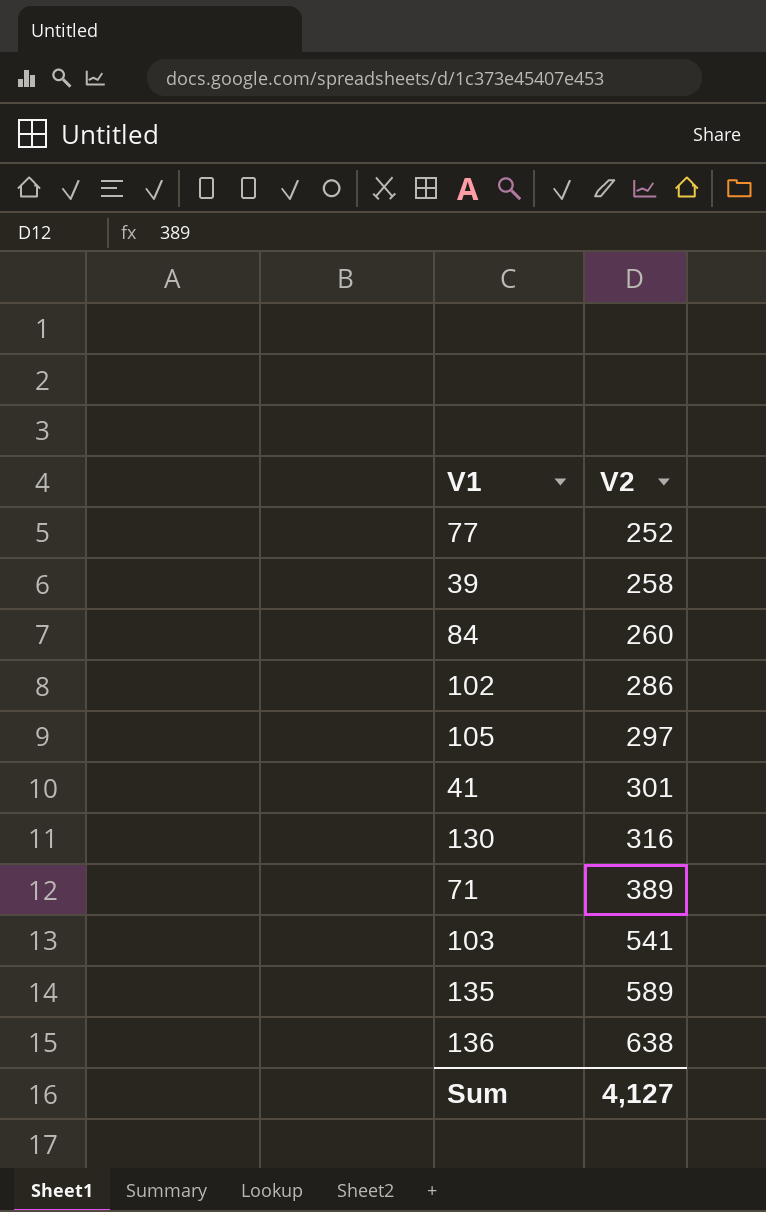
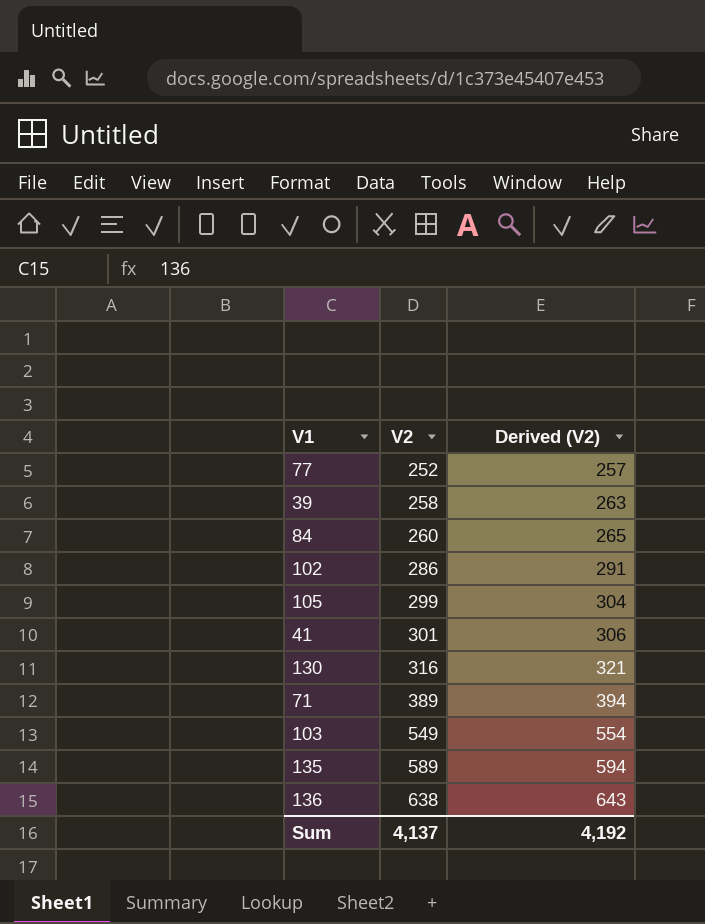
column Derived (V2) | formula: none -> [V2] + 5
105 | V2: 297 -> 299
103 | V2: 541 -> 549
Sum | V2: 4,127 -> 4,137

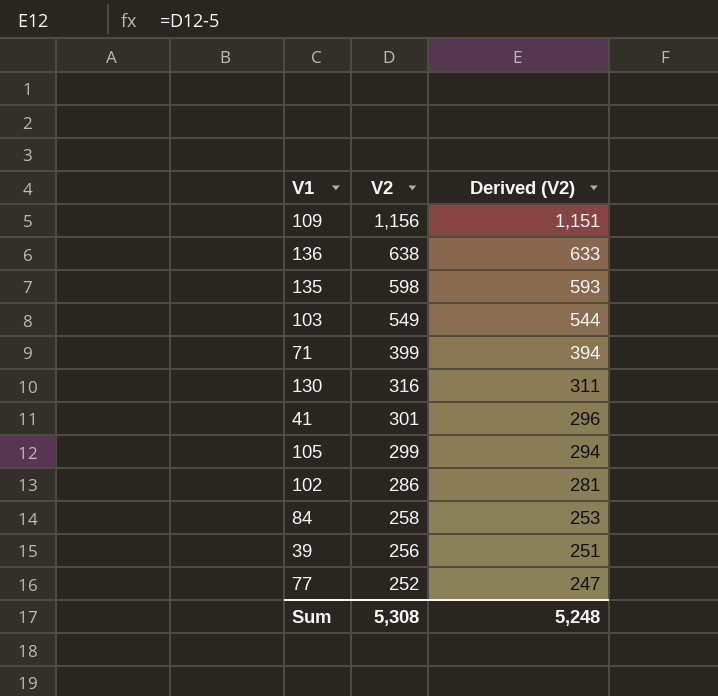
row order: V2 ascending -> V2 descending
column Derived (V2) | formula: [V2] + 5 -> [V2] - 5
row 109: none -> 1,156 | 1,151
135 | V2: 589 -> 598
71 | V2: 389 -> 399
84 | V2: 260 -> 258
39 | V2: 258 -> 256
Sum | V2: 4,137 -> 5,308
Sum | Derived (V2): 4,192 -> 5,248

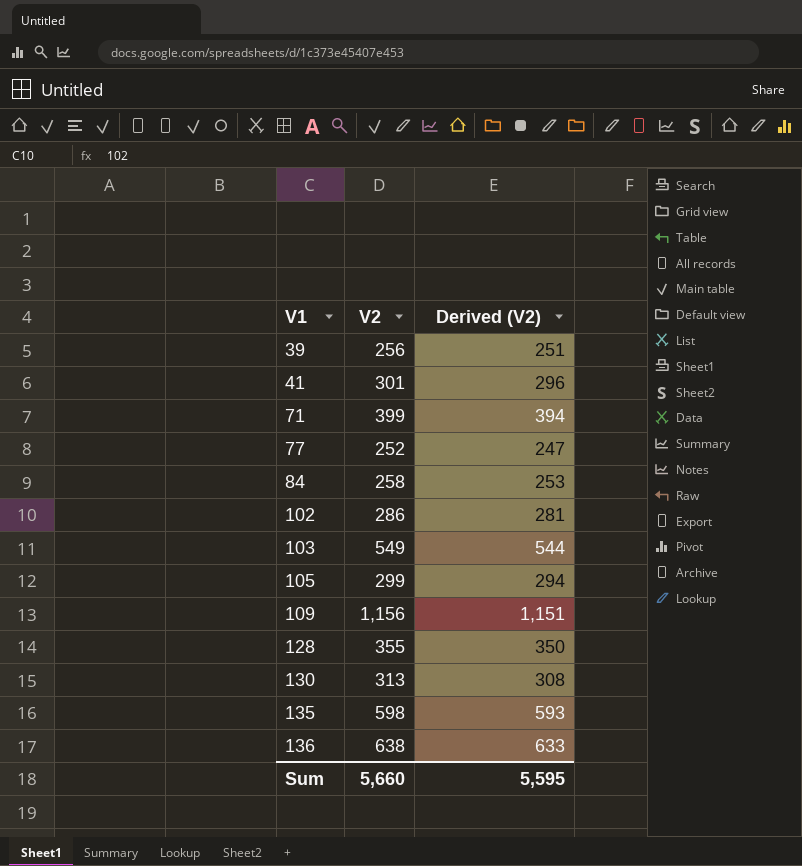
row order: V2 descending -> V1 ascending
row 128: none -> 355 | 350
130 | V2: 316 -> 313
130 | Derived (V2): 311 -> 308
Sum | V2: 5,308 -> 5,660
Sum | Derived (V2): 5,248 -> 5,595

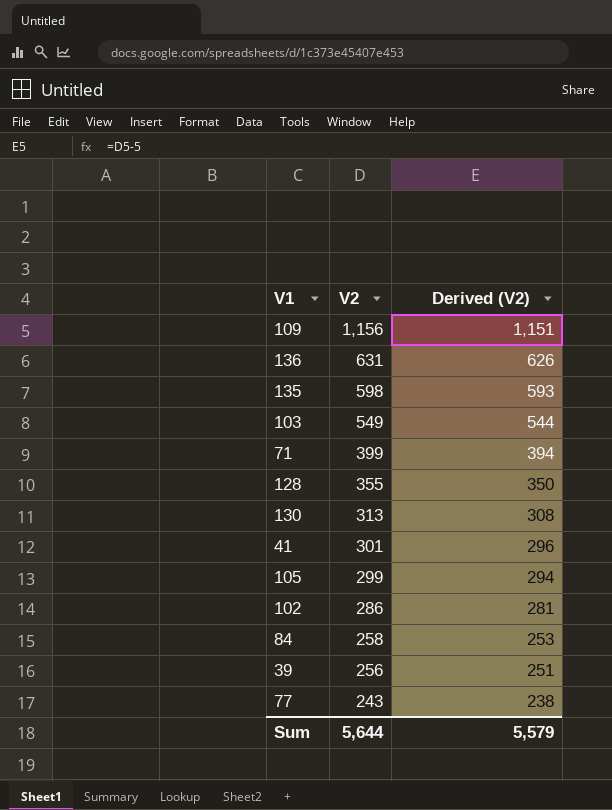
row order: V1 ascending -> V2 descending
136 | V2: 638 -> 631
136 | Derived (V2): 633 -> 626
77 | V2: 252 -> 243
77 | Derived (V2): 247 -> 238
Sum | V2: 5,660 -> 5,644
Sum | Derived (V2): 5,595 -> 5,579

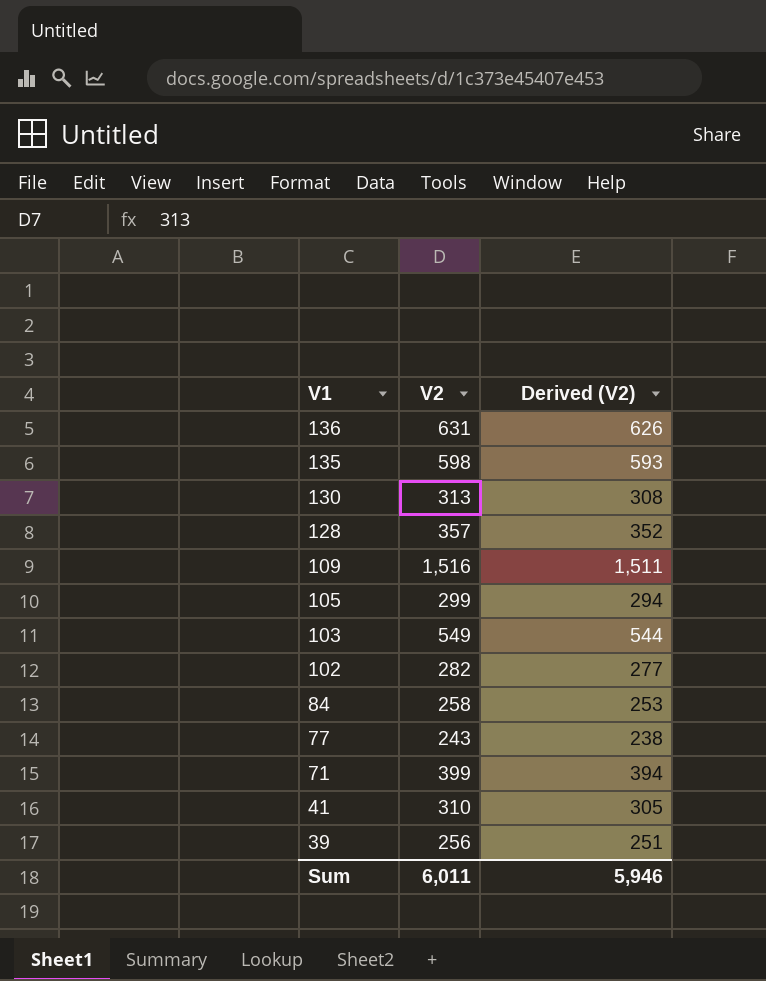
row order: V2 descending -> V1 descending
128 | V2: 355 -> 357
128 | Derived (V2): 350 -> 352
109 | V2: 1,156 -> 1,516
109 | Derived (V2): 1,151 -> 1,511
102 | V2: 286 -> 282
102 | Derived (V2): 281 -> 277
41 | V2: 301 -> 310
41 | Derived (V2): 296 -> 305
Sum | V2: 5,644 -> 6,011
Sum | Derived (V2): 5,579 -> 5,946

